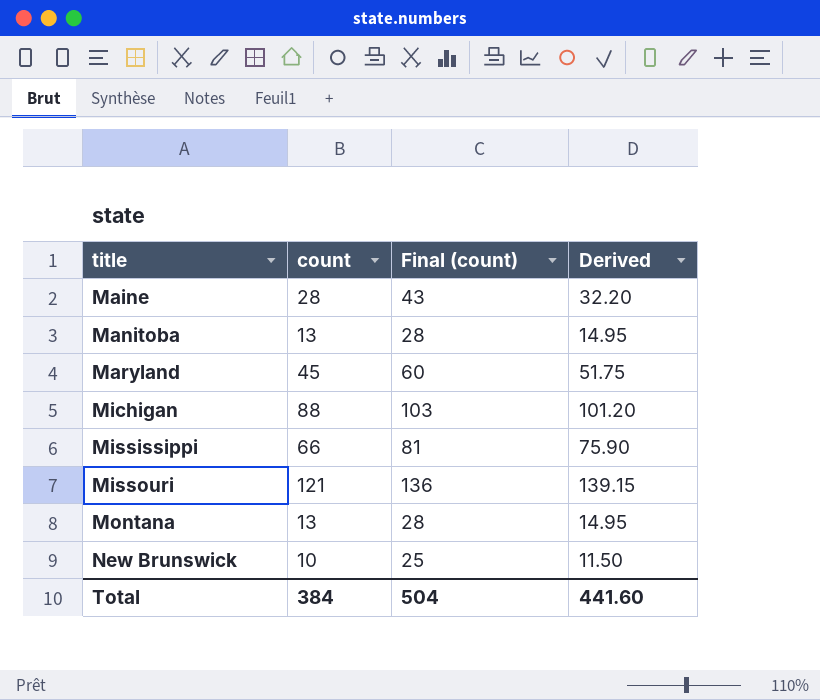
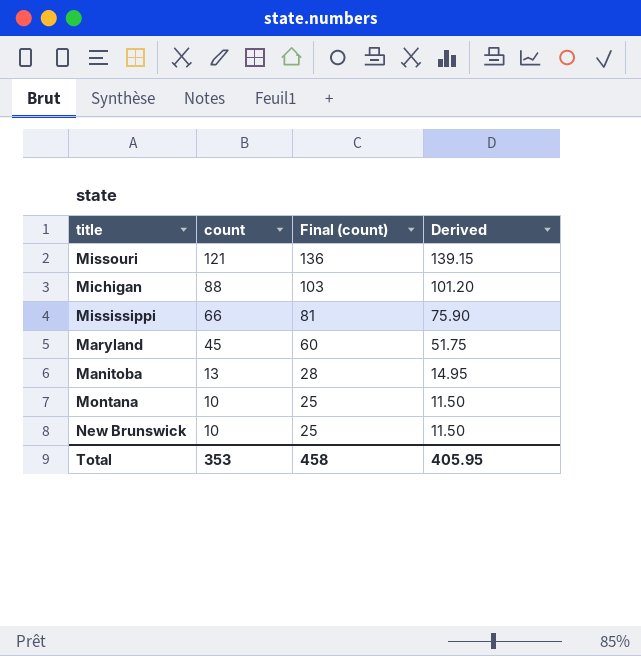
row order: title ascending -> count descending
row Maine: 28 | 43 | 32.20 -> none
Montana | count: 13 -> 10
Montana | Final (count): 28 -> 25
Montana | Derived: 14.95 -> 11.50
Total | count: 384 -> 353
Total | Final (count): 504 -> 458
Total | Derived: 441.60 -> 405.95

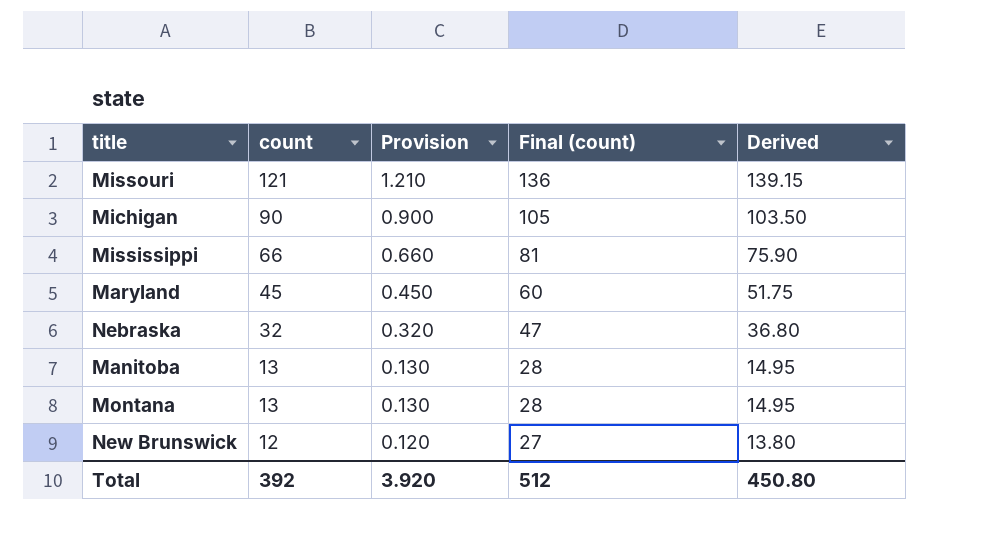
column Provision | formula: none -> [count] * 0.01
Michigan | count: 88 -> 90
Michigan | Final (count): 103 -> 105
Michigan | Derived: 101.20 -> 103.50
row Nebraska: none -> 32 | 0.320 | 47 | 36.80
Montana | count: 10 -> 13
Montana | Final (count): 25 -> 28
Montana | Derived: 11.50 -> 14.95
New Brunswick | count: 10 -> 12
New Brunswick | Final (count): 25 -> 27
New Brunswick | Derived: 11.50 -> 13.80
Total | count: 353 -> 392
Total | Final (count): 458 -> 512
Total | Derived: 405.95 -> 450.80

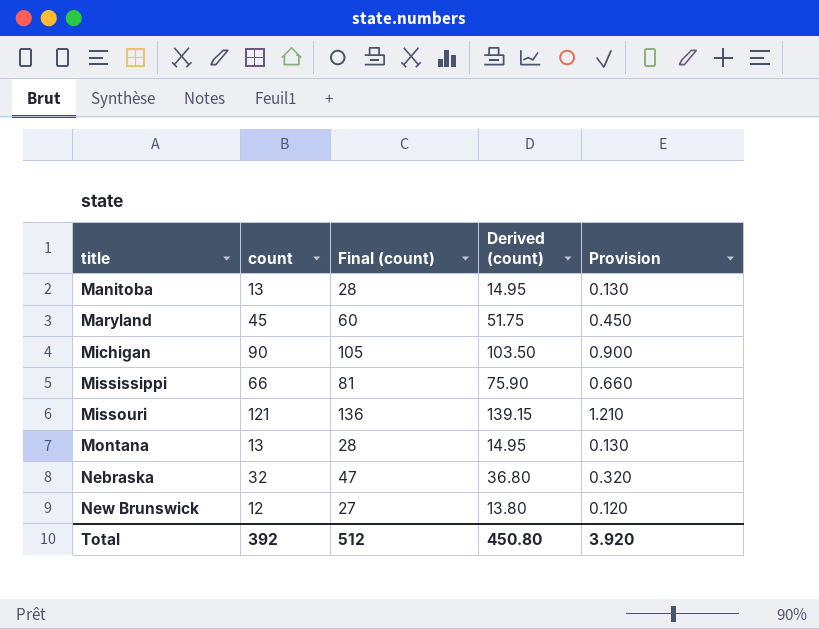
row order: count descending -> title ascending
column name: Derived -> Derived (count)
column Provision | position: 3 -> 5

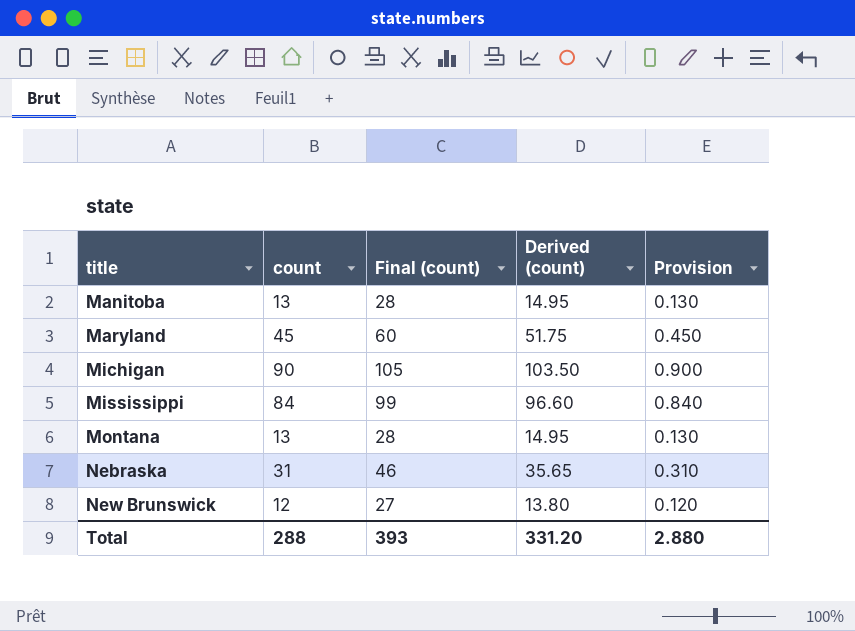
row Missouri: 121 | 136 | 139.15 | 1.210 -> none
Mississippi | count: 66 -> 84
Mississippi | Final (count): 81 -> 99
Mississippi | Derived (count): 75.90 -> 96.60
Mississippi | Provision: 0.660 -> 0.840
Nebraska | count: 32 -> 31
Nebraska | Final (count): 47 -> 46
Nebraska | Derived (count): 36.80 -> 35.65
Nebraska | Provision: 0.320 -> 0.310
Total | count: 392 -> 288
Total | Final (count): 512 -> 393
Total | Derived (count): 450.80 -> 331.20
Total | Provision: 3.920 -> 2.880

